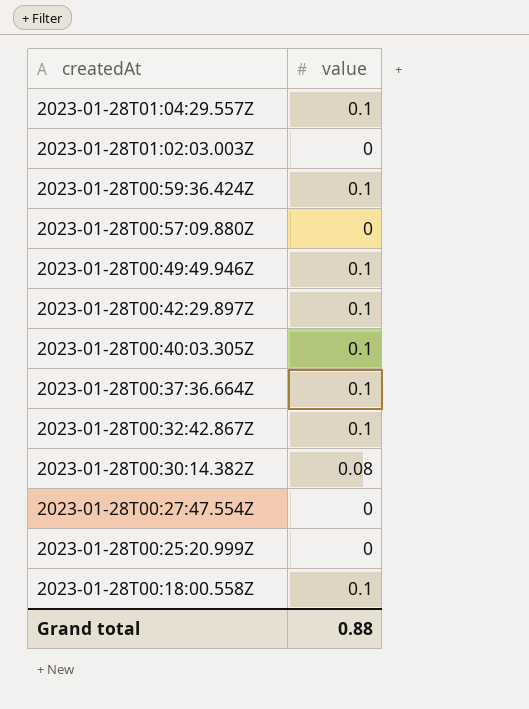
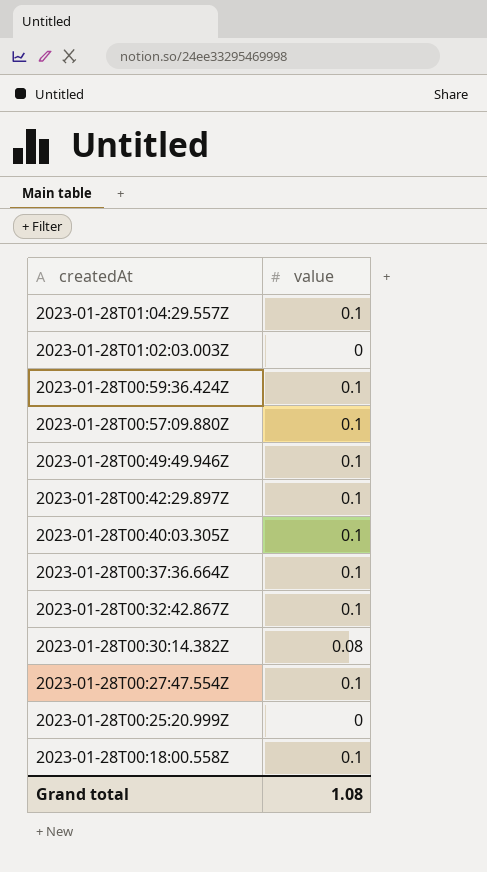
2023-01-28T00:57:09.880Z | value: 0 -> 0.1
2023-01-28T00:27:47.554Z | value: 0 -> 0.1
Grand total | value: 0.88 -> 1.08

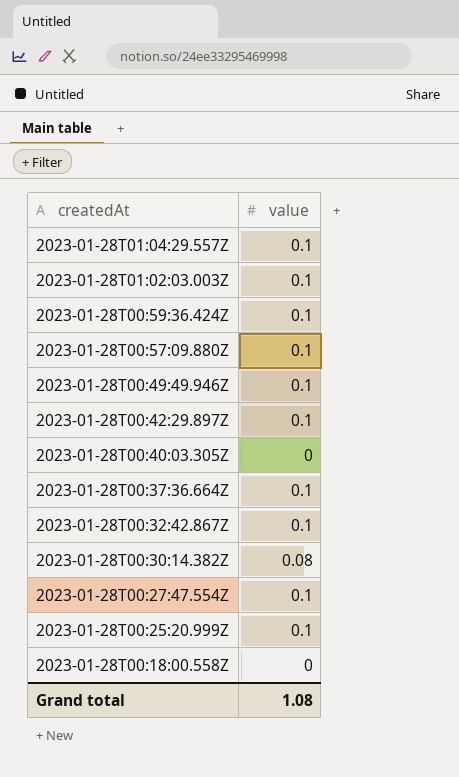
2023-01-28T01:02:03.003Z | value: 0 -> 0.1
2023-01-28T00:40:03.305Z | value: 0.1 -> 0
2023-01-28T00:25:20.999Z | value: 0 -> 0.1
2023-01-28T00:18:00.558Z | value: 0.1 -> 0

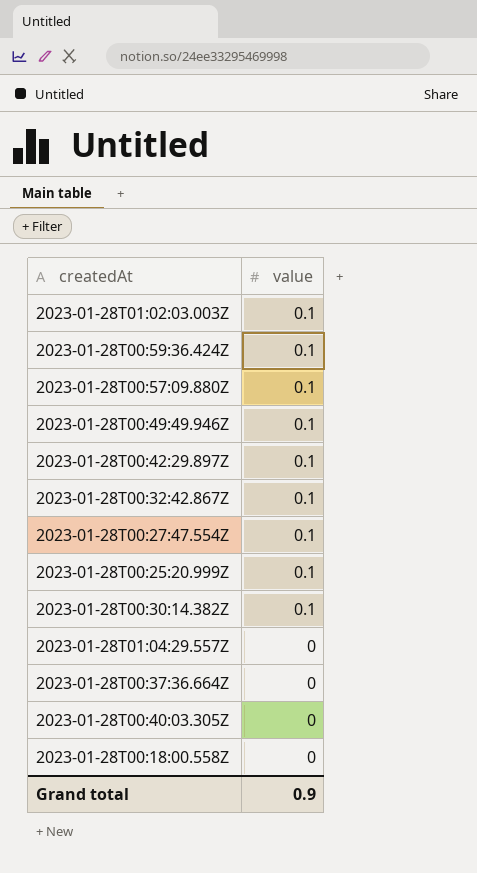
row order: createdAt descending -> value descending
2023-01-28T00:30:14.382Z | value: 0.08 -> 0.1
2023-01-28T01:04:29.557Z | value: 0.1 -> 0
2023-01-28T00:37:36.664Z | value: 0.1 -> 0
Grand total | value: 1.08 -> 0.9

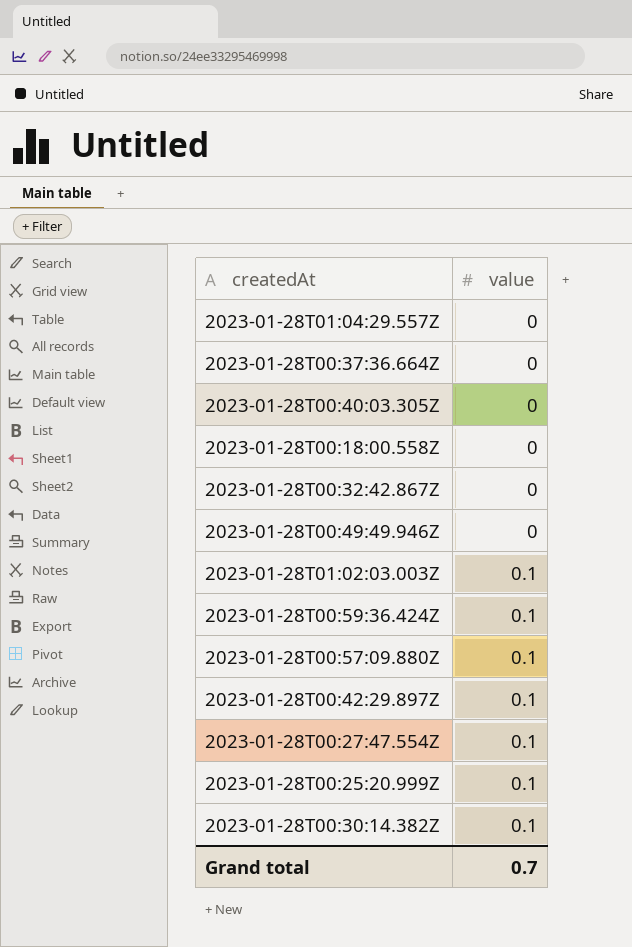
row order: value descending -> value ascending
2023-01-28T00:32:42.867Z | value: 0.1 -> 0
2023-01-28T00:49:49.946Z | value: 0.1 -> 0
Grand total | value: 0.9 -> 0.7

